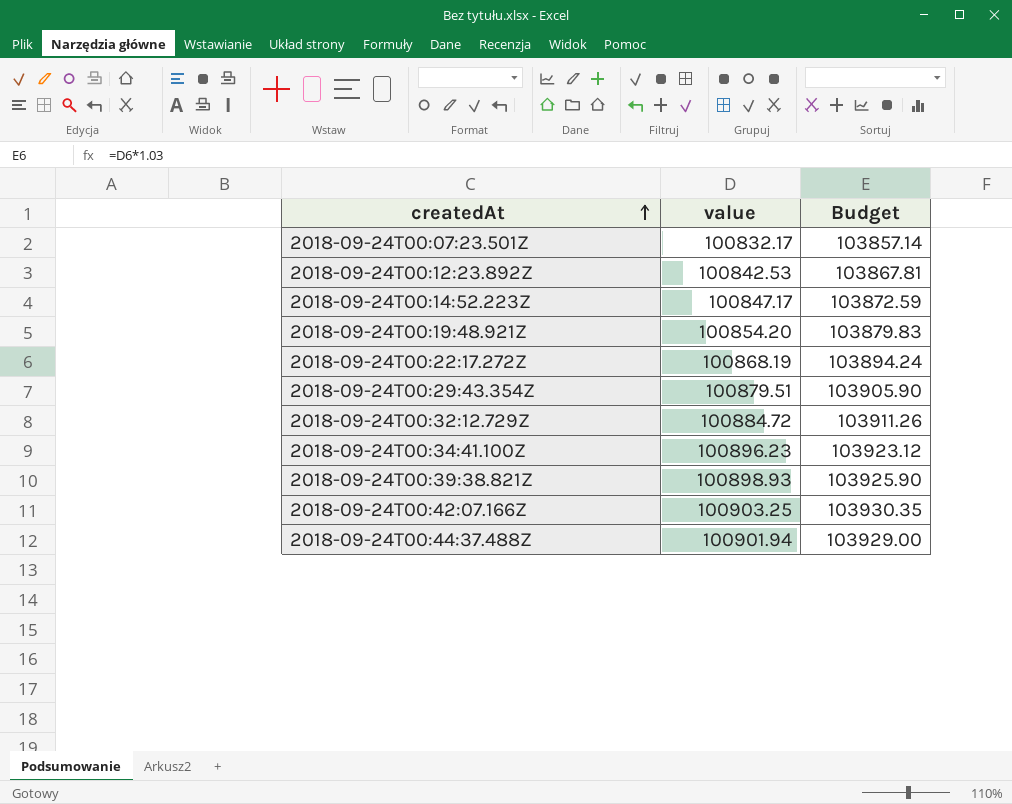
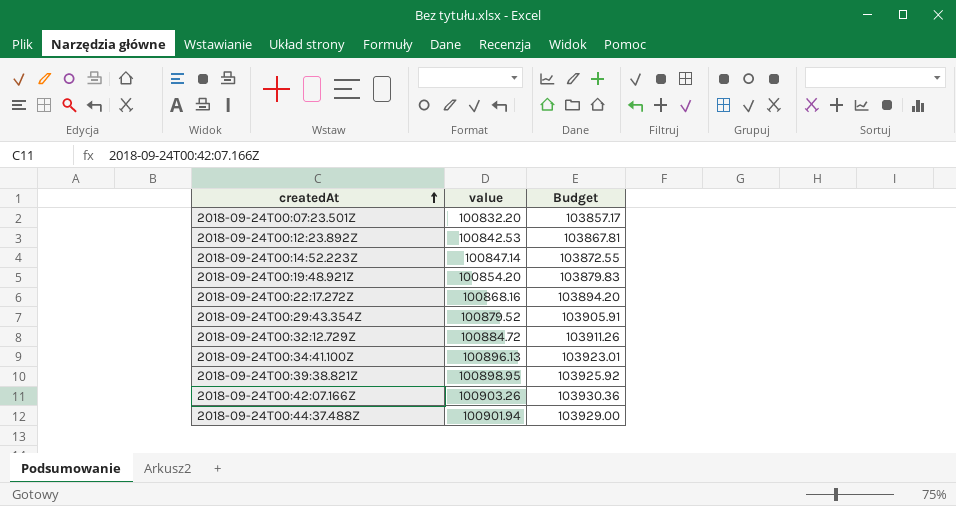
2018-09-24T00:07:23.501Z | value: 100832.17 -> 100832.20
2018-09-24T00:07:23.501Z | Budget: 103857.14 -> 103857.17
2018-09-24T00:14:52.223Z | value: 100847.17 -> 100847.14
2018-09-24T00:14:52.223Z | Budget: 103872.59 -> 103872.55
2018-09-24T00:22:17.272Z | value: 100868.19 -> 100868.16
2018-09-24T00:22:17.272Z | Budget: 103894.24 -> 103894.20
2018-09-24T00:29:43.354Z | value: 100879.51 -> 100879.52
2018-09-24T00:29:43.354Z | Budget: 103905.90 -> 103905.91
2018-09-24T00:34:41.100Z | value: 100896.23 -> 100896.13
2018-09-24T00:34:41.100Z | Budget: 103923.12 -> 103923.01
2018-09-24T00:39:38.821Z | value: 100898.93 -> 100898.95
2018-09-24T00:39:38.821Z | Budget: 103925.90 -> 103925.92
2018-09-24T00:42:07.166Z | value: 100903.25 -> 100903.26
2018-09-24T00:42:07.166Z | Budget: 103930.35 -> 103930.36

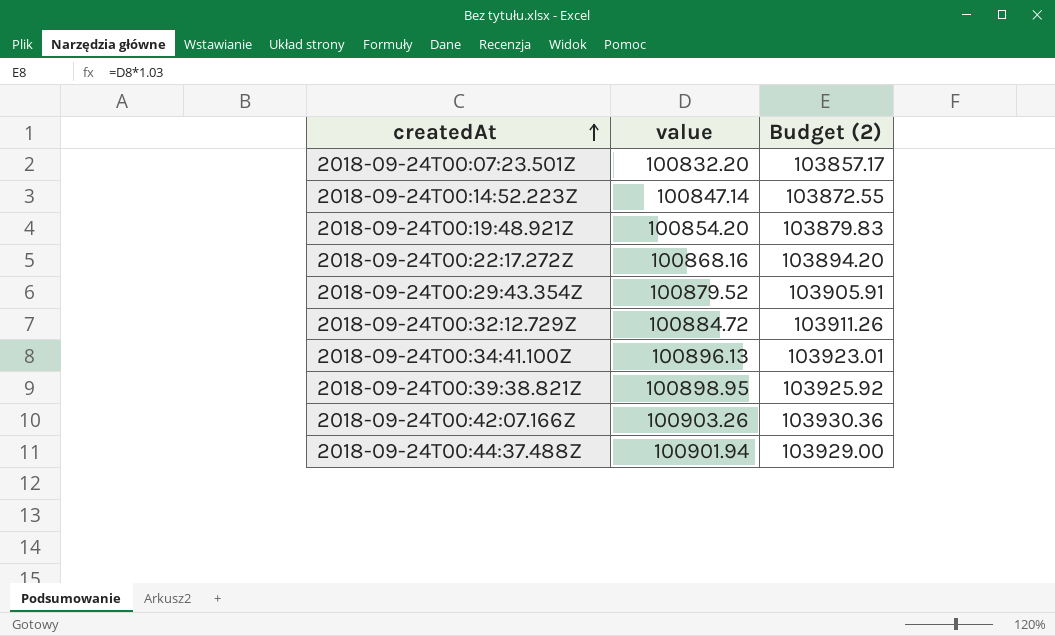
column name: Budget -> Budget (2)
row 2018-09-24T00:12:23.892Z: 100842.53 | 103867.81 -> none

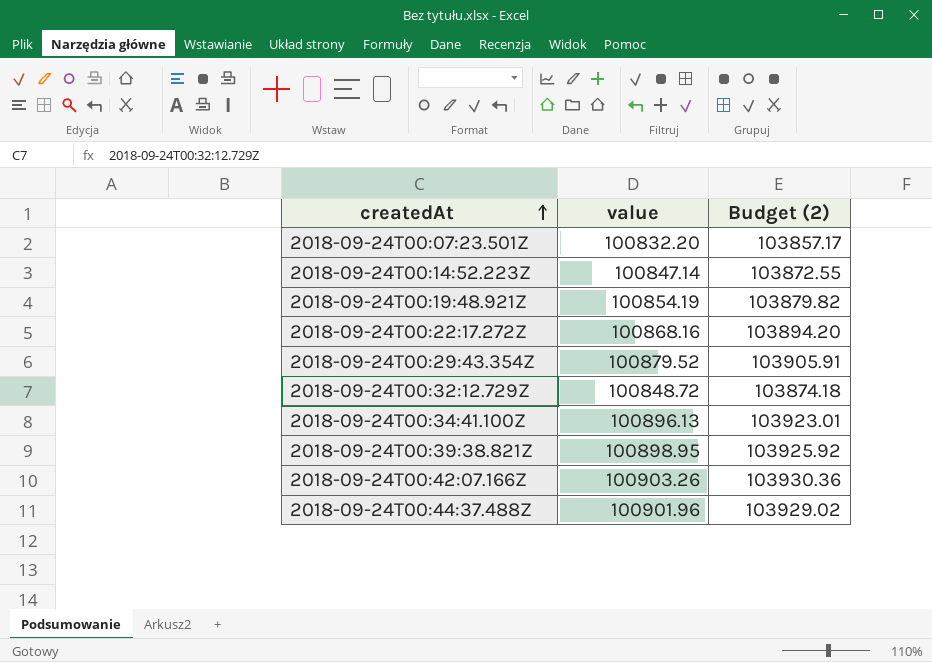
2018-09-24T00:19:48.921Z | value: 100854.20 -> 100854.19
2018-09-24T00:19:48.921Z | Budget (2): 103879.83 -> 103879.82
2018-09-24T00:32:12.729Z | value: 100884.72 -> 100848.72
2018-09-24T00:32:12.729Z | Budget (2): 103911.26 -> 103874.18
2018-09-24T00:44:37.488Z | value: 100901.94 -> 100901.96
2018-09-24T00:44:37.488Z | Budget (2): 103929.00 -> 103929.02

